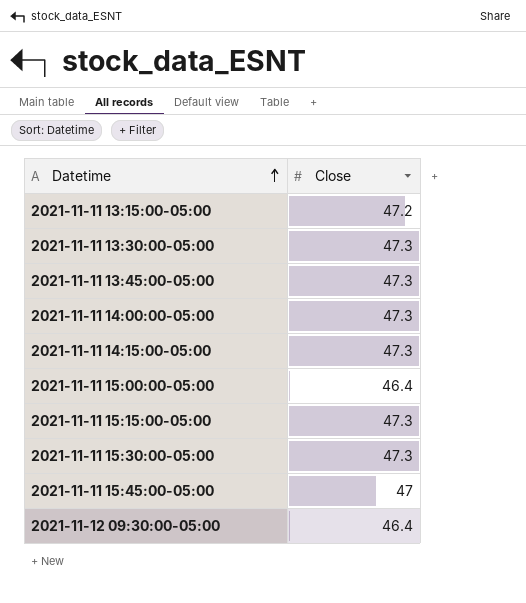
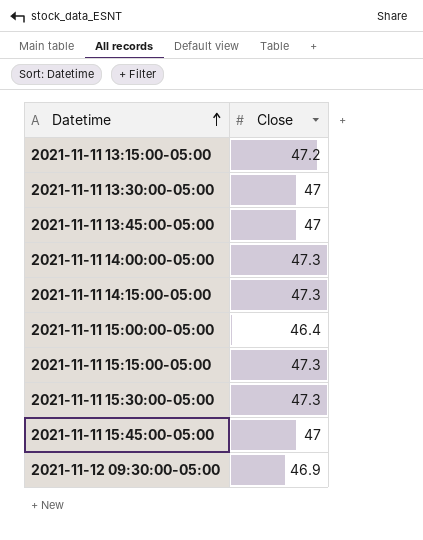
2021-11-11 13:30:00-05:00 | Close: 47.3 -> 47
2021-11-11 13:45:00-05:00 | Close: 47.3 -> 47
2021-11-12 09:30:00-05:00 | Close: 46.4 -> 46.9

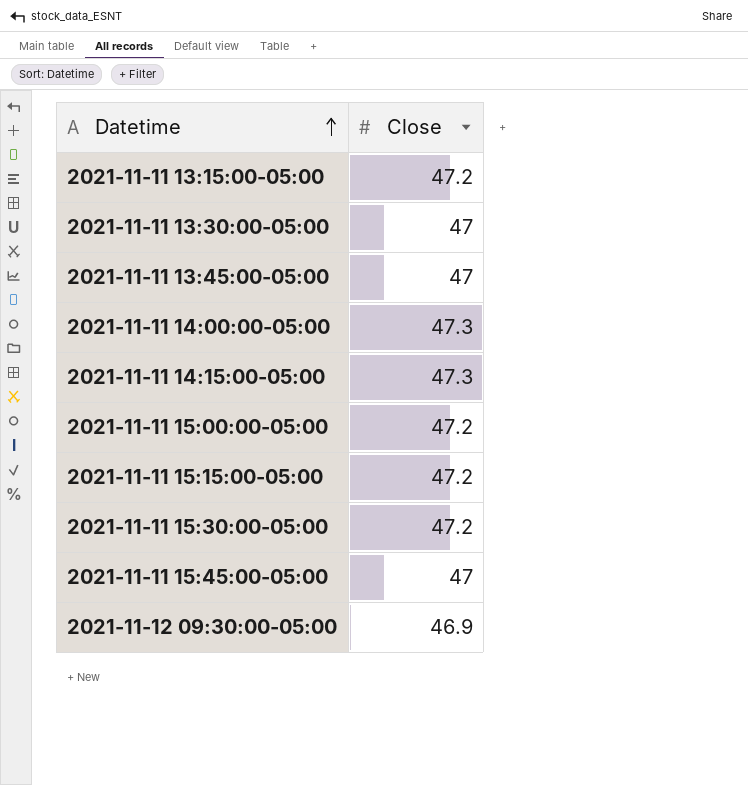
2021-11-11 15:00:00-05:00 | Close: 46.4 -> 47.2
2021-11-11 15:15:00-05:00 | Close: 47.3 -> 47.2
2021-11-11 15:30:00-05:00 | Close: 47.3 -> 47.2

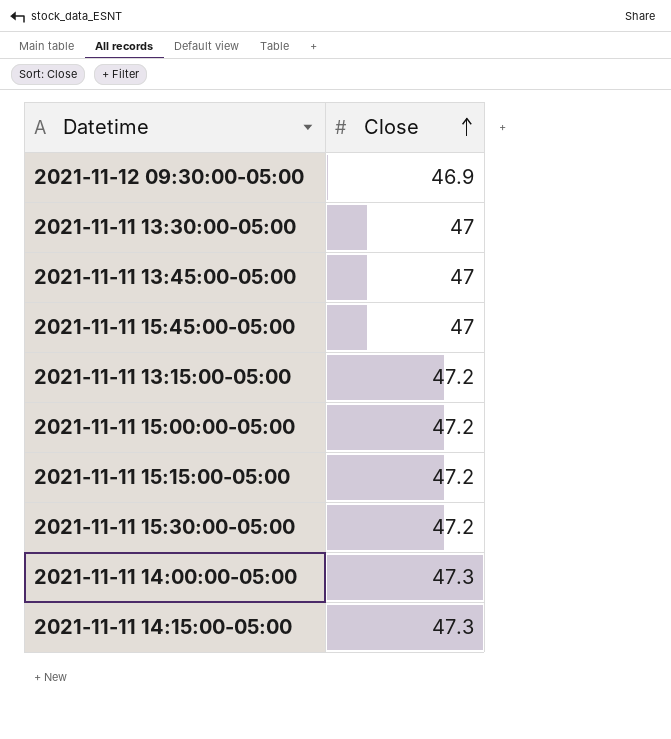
row order: Datetime ascending -> Close ascending

